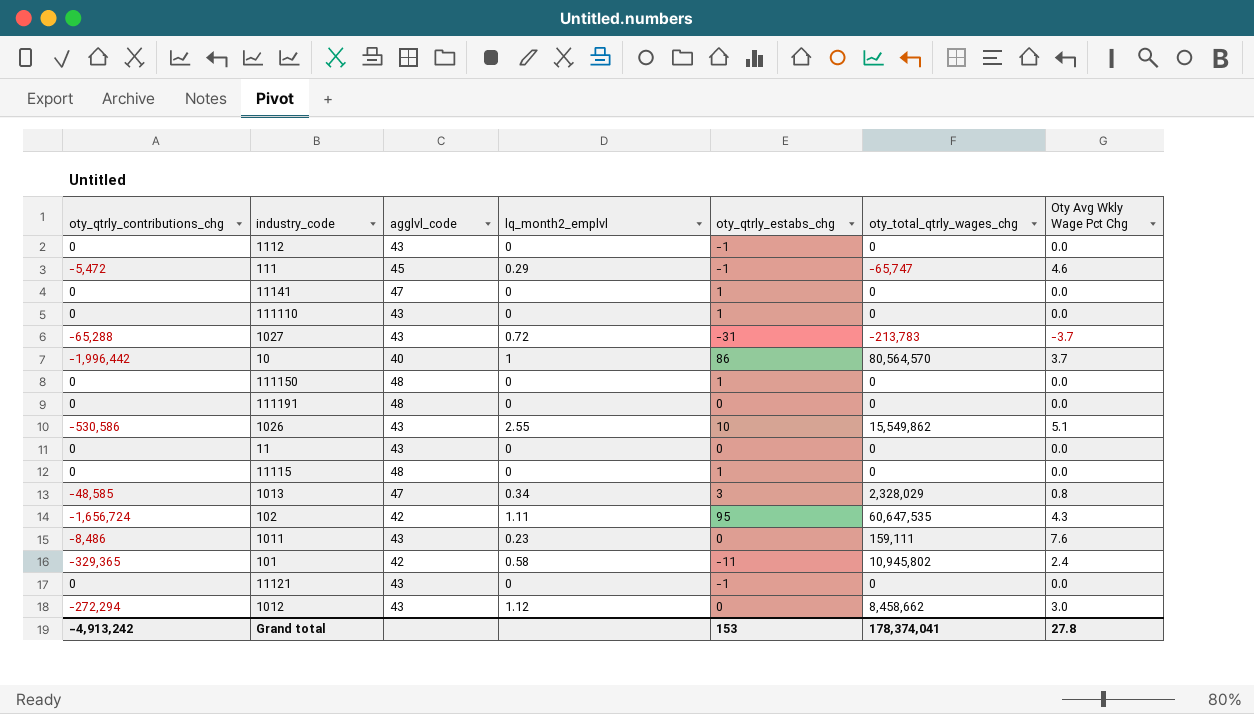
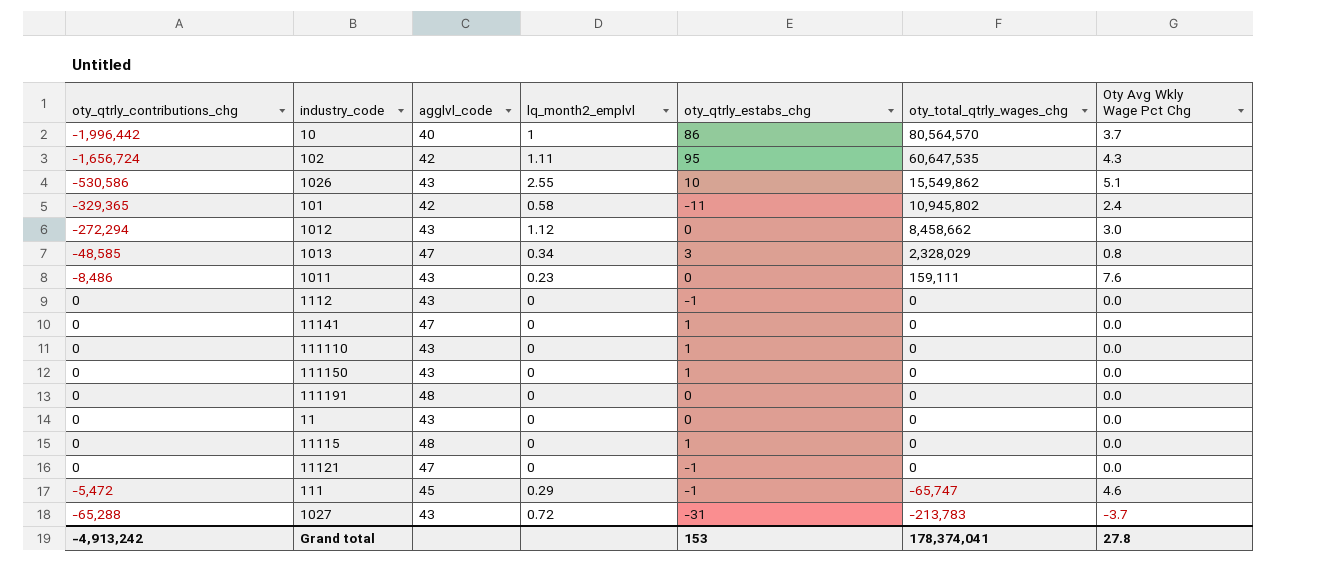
row order: none -> oty_total_qtrly_wages_chg descending
111150 | agglvl_code: 48 -> 43
11121 | agglvl_code: 43 -> 47

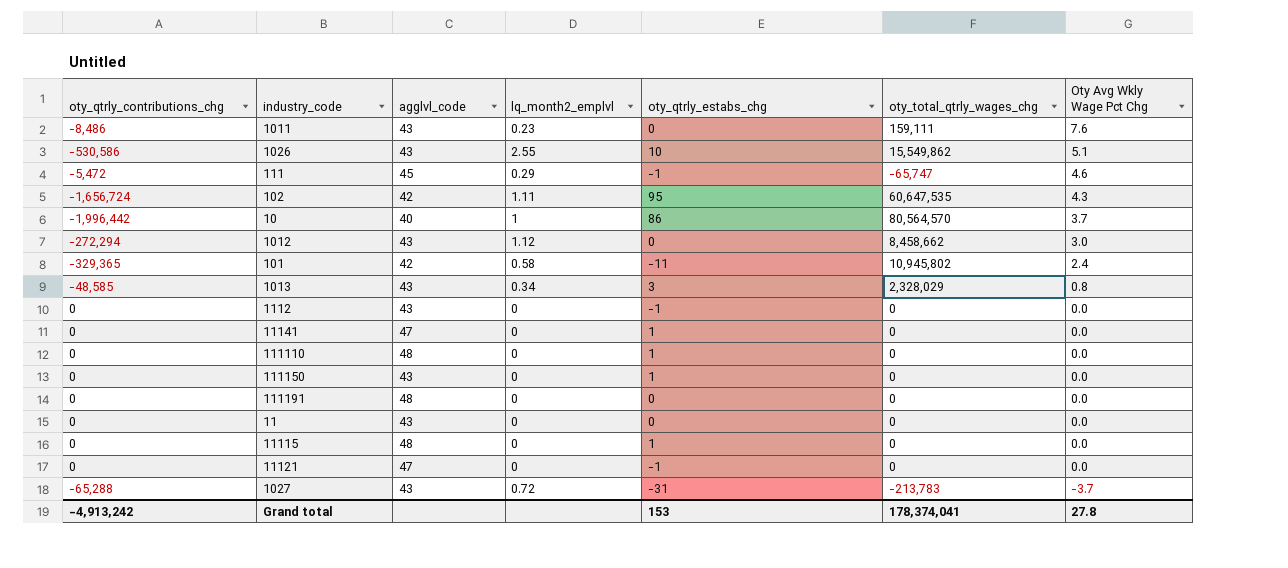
row order: oty_total_qtrly_wages_chg descending -> Oty Avg Wkly Wage Pct Chg descending
1013 | agglvl_code: 47 -> 43
111110 | agglvl_code: 43 -> 48

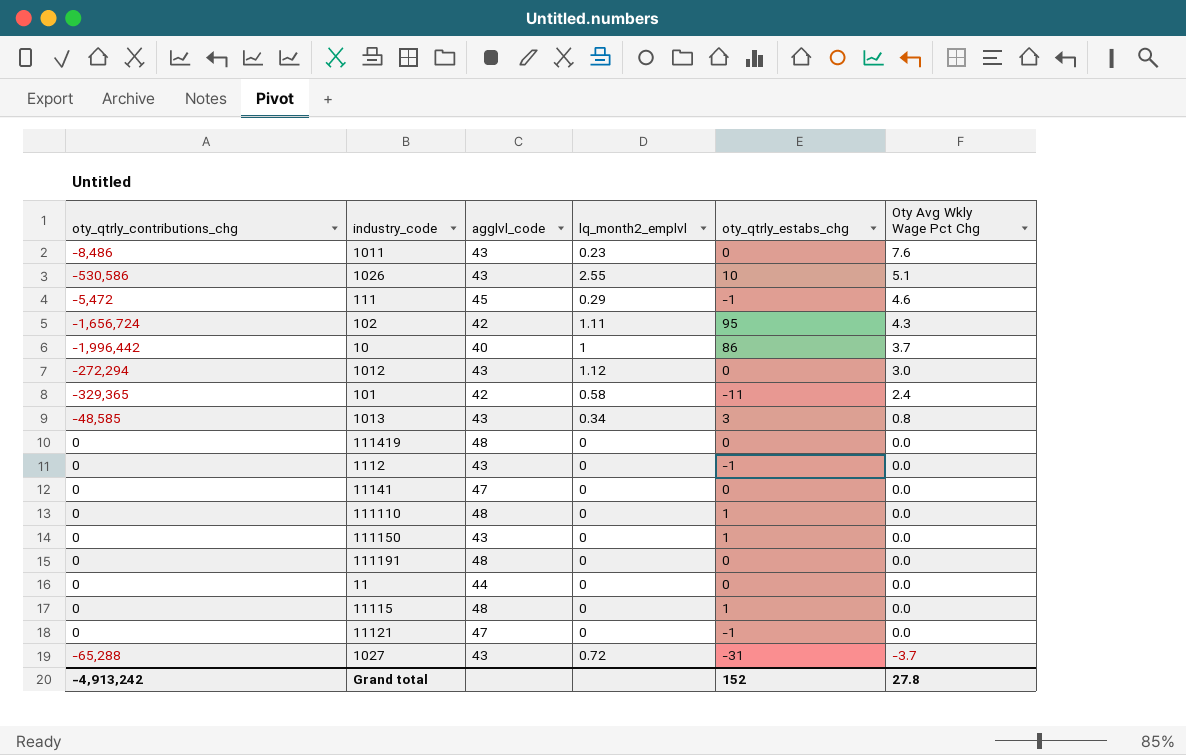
column oty_total_qtrly_wages_chg | position: 6 -> none
row 111419: none -> 0 | 48 | 0 | 0 | 0.0
11141 | oty_qtrly_estabs_chg: 1 -> 0
11 | agglvl_code: 43 -> 44
Grand total | oty_qtrly_estabs_chg: 153 -> 152

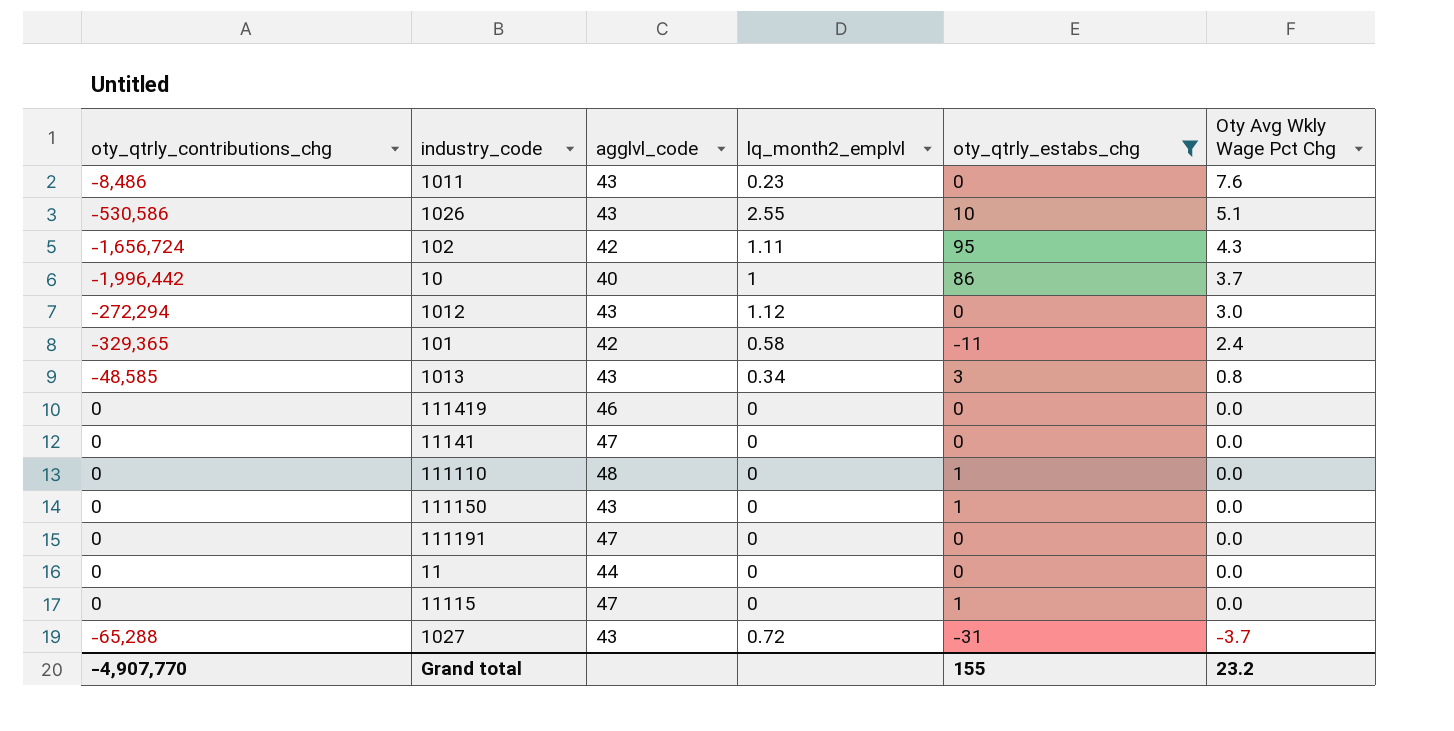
filter: none -> oty_qtrly_estabs_chg != -1
111419 | agglvl_code: 48 -> 46
111191 | agglvl_code: 48 -> 47
11115 | agglvl_code: 48 -> 47
Grand total | oty_qtrly_contributions_chg: -4,913,242 -> -4,907,770
Grand total | oty_qtrly_estabs_chg: 152 -> 155
Grand total | Oty Avg Wkly Wage Pct Chg: 27.8 -> 23.2

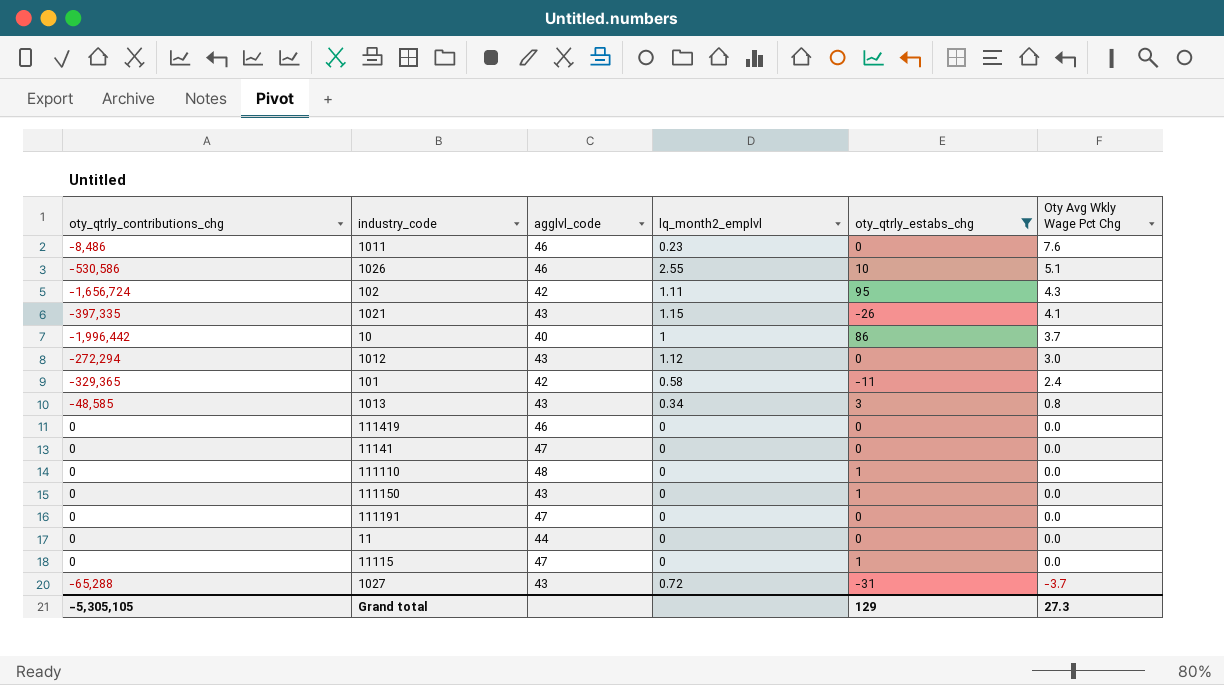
1011 | agglvl_code: 43 -> 46
1026 | agglvl_code: 43 -> 46
row 1021: none -> -397,335 | 43 | 1.15 | -26 | 4.1
Grand total | oty_qtrly_contributions_chg: -4,907,770 -> -5,305,105
Grand total | oty_qtrly_estabs_chg: 155 -> 129
Grand total | Oty Avg Wkly Wage Pct Chg: 23.2 -> 27.3

